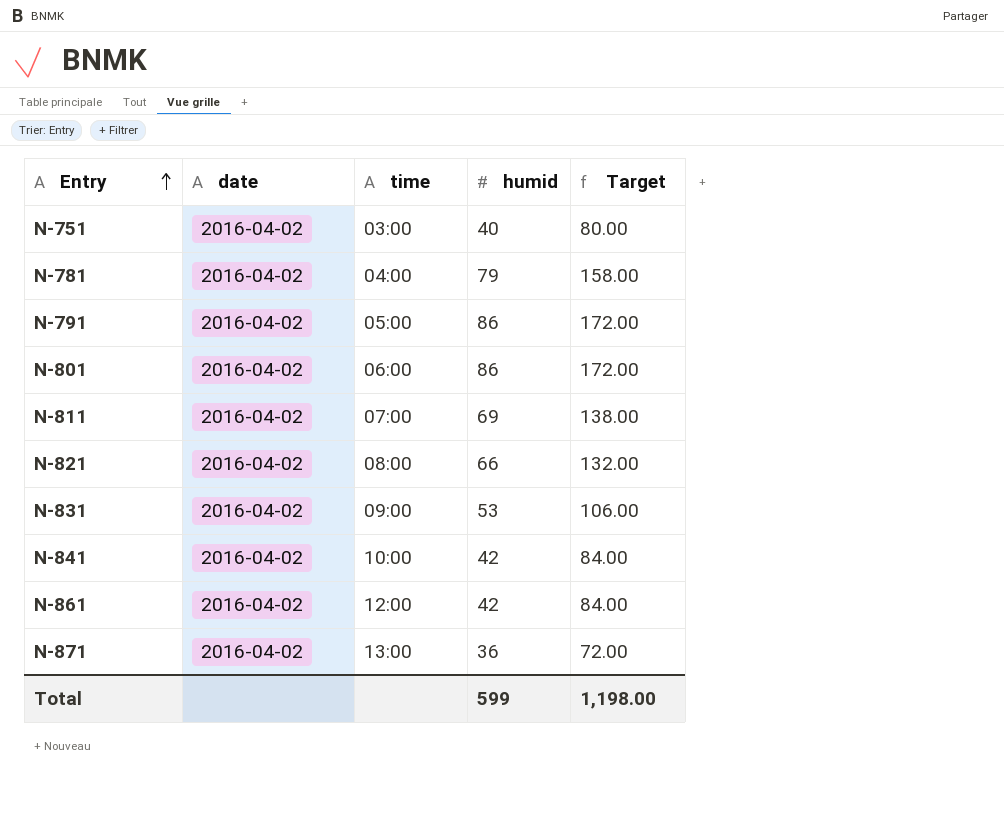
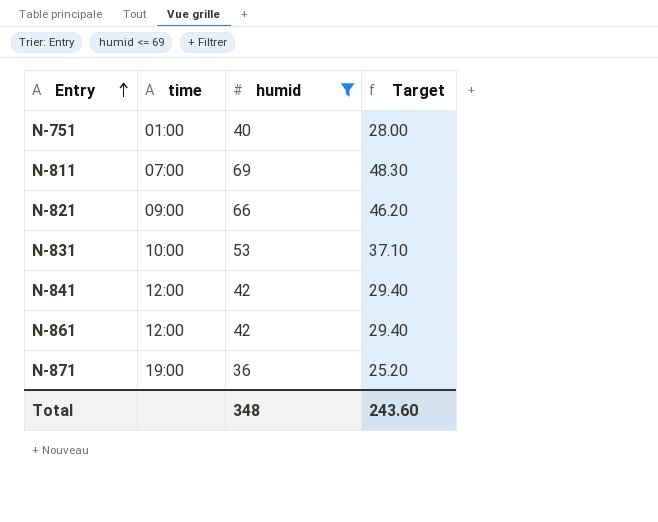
filter: none -> humid <= 69
column date | position: 2 -> none
column Target | formula: [humid] * 2 -> [humid] * 0.7
N-751 | time: 03:00 -> 01:00
N-821 | time: 08:00 -> 09:00
N-831 | time: 09:00 -> 10:00
N-841 | time: 10:00 -> 12:00
N-871 | time: 13:00 -> 19:00
Total | humid: 599 -> 348
Total | Target: 1,198.00 -> 243.60

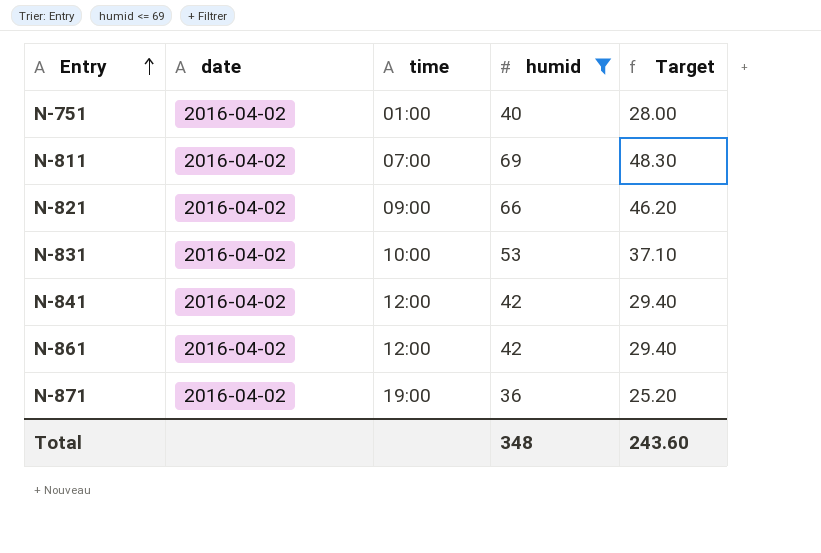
column date | position: none -> 2

